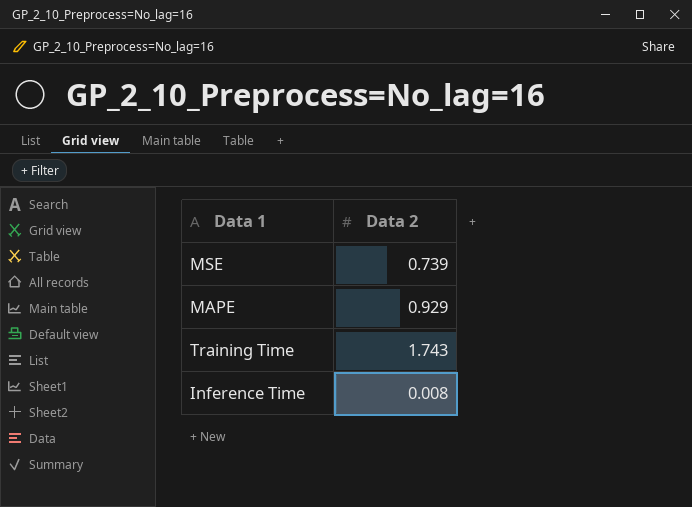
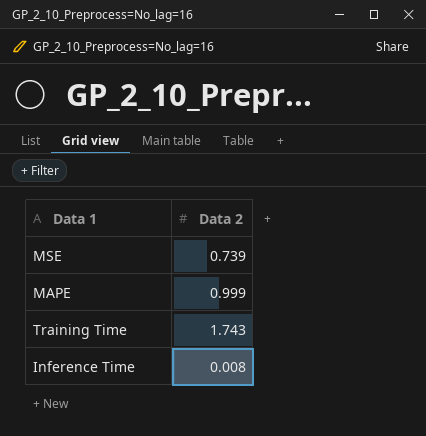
MAPE | Data 2: 0.929 -> 0.999

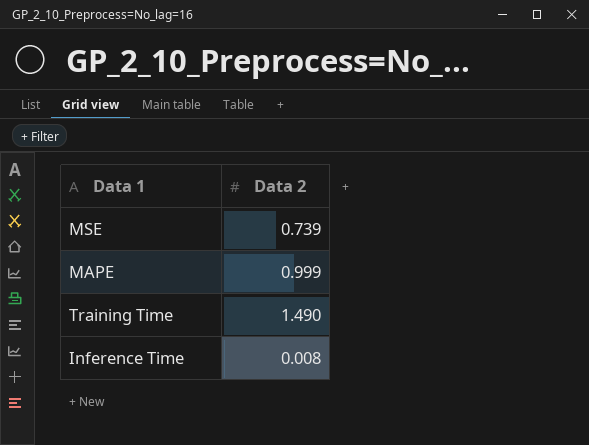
Training Time | Data 2: 1.743 -> 1.490

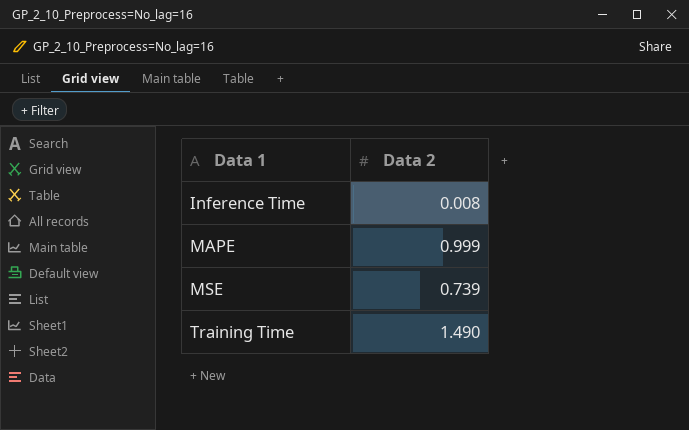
row order: none -> Data 1 ascending

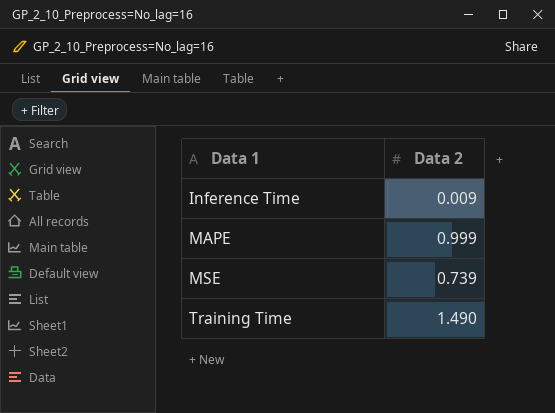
Inference Time | Data 2: 0.008 -> 0.009

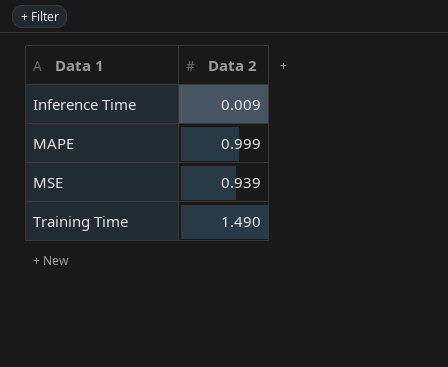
MSE | Data 2: 0.739 -> 0.939

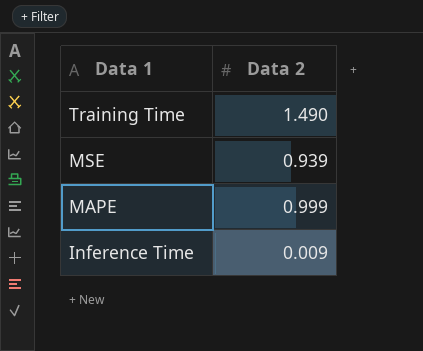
row order: Data 1 ascending -> Data 1 descending

